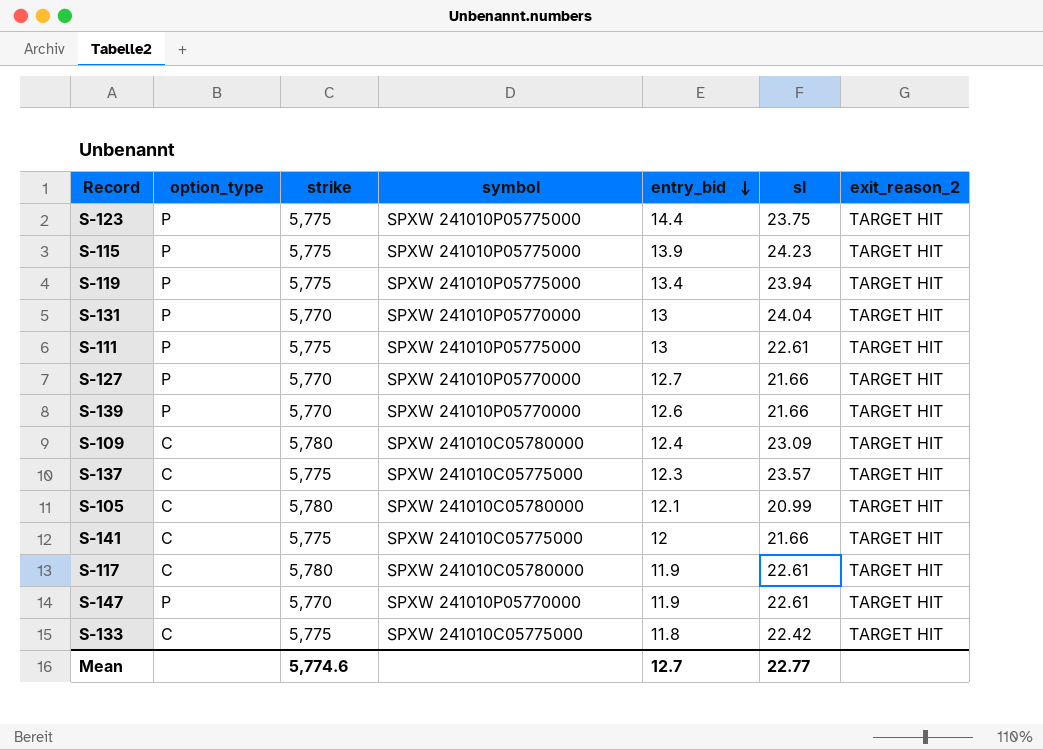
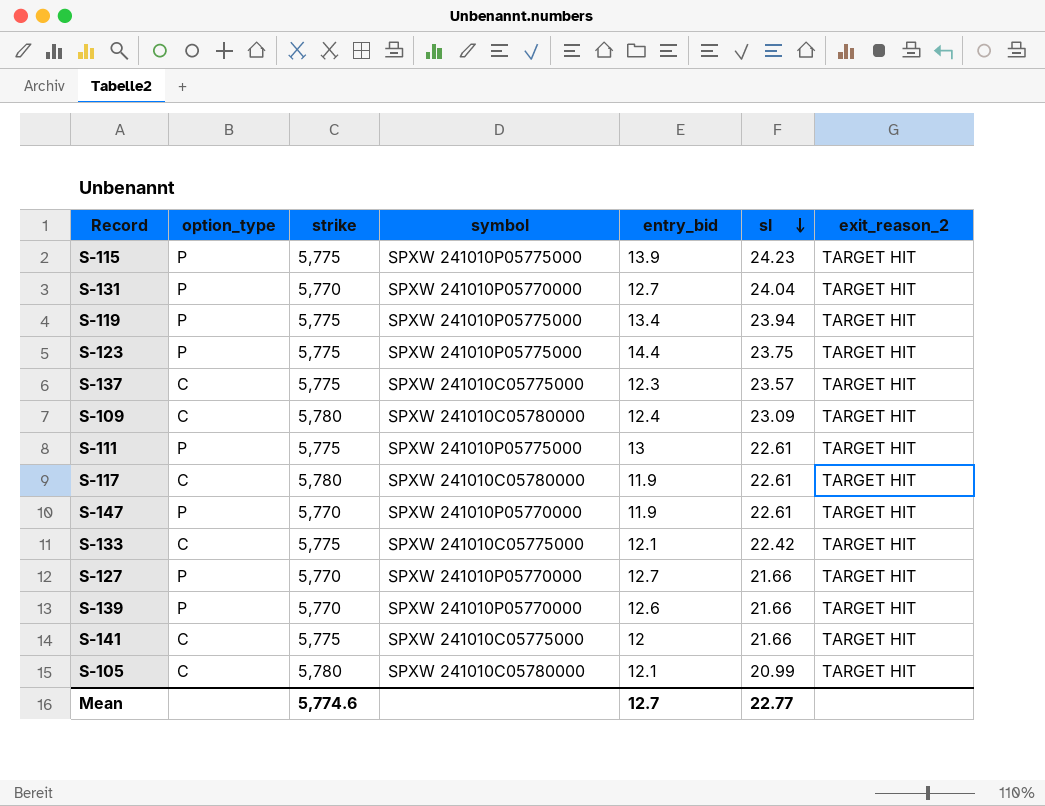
row order: entry_bid descending -> sl descending
S-131 | entry_bid: 13 -> 12.7
S-133 | entry_bid: 11.8 -> 12.1

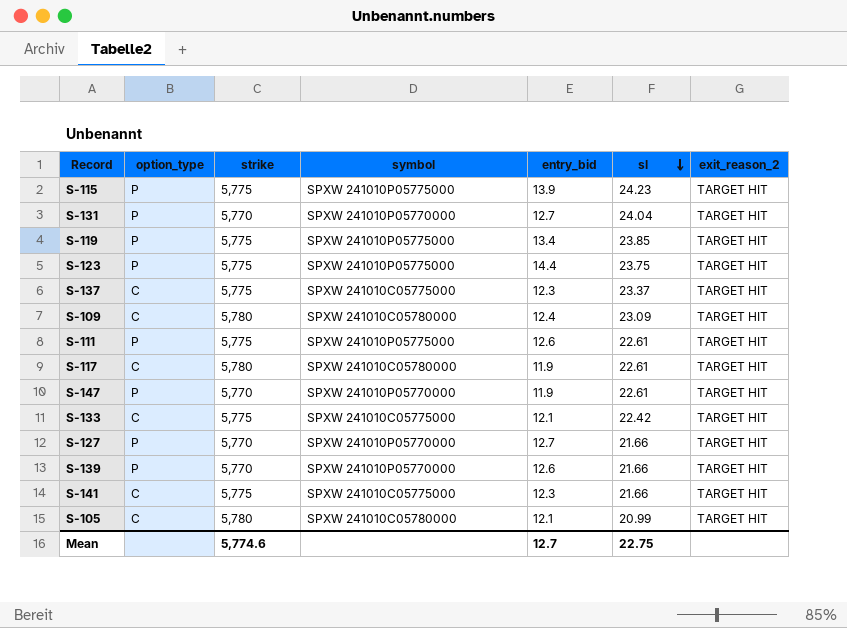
S-119 | sl: 23.94 -> 23.85
S-137 | sl: 23.57 -> 23.37
S-111 | entry_bid: 13 -> 12.6
S-141 | entry_bid: 12 -> 12.3
Mean | sl: 22.77 -> 22.75

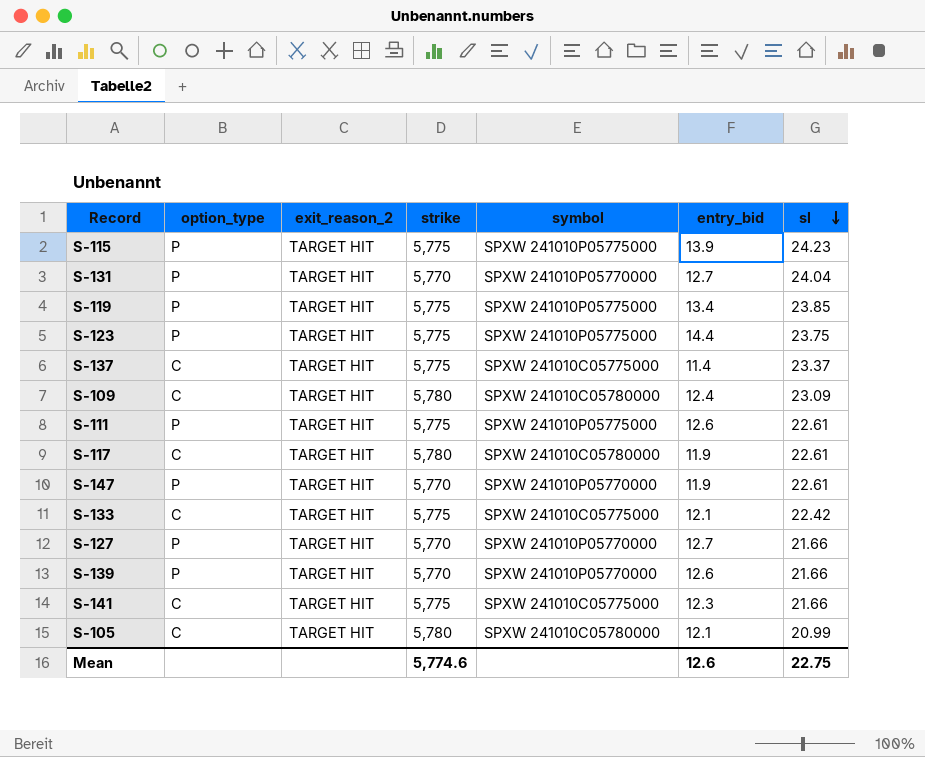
column exit_reason_2 | position: 7 -> 3
S-137 | entry_bid: 12.3 -> 11.4
Mean | entry_bid: 12.7 -> 12.6

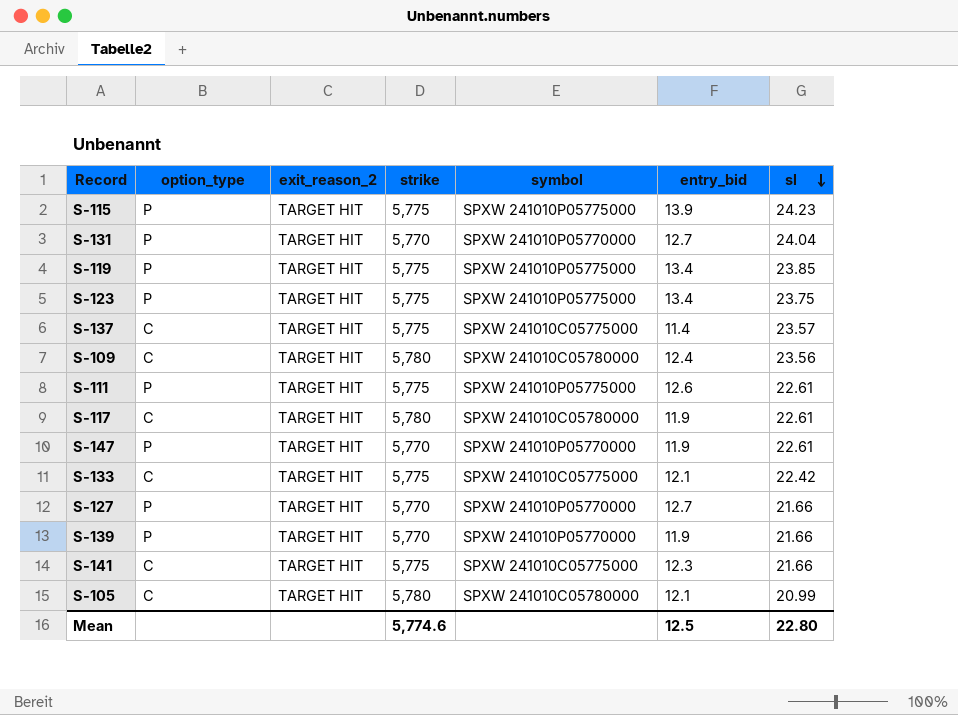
S-123 | entry_bid: 14.4 -> 13.4
S-137 | sl: 23.37 -> 23.57
S-109 | sl: 23.09 -> 23.56
S-139 | entry_bid: 12.6 -> 11.9
Mean | entry_bid: 12.6 -> 12.5
Mean | sl: 22.75 -> 22.80

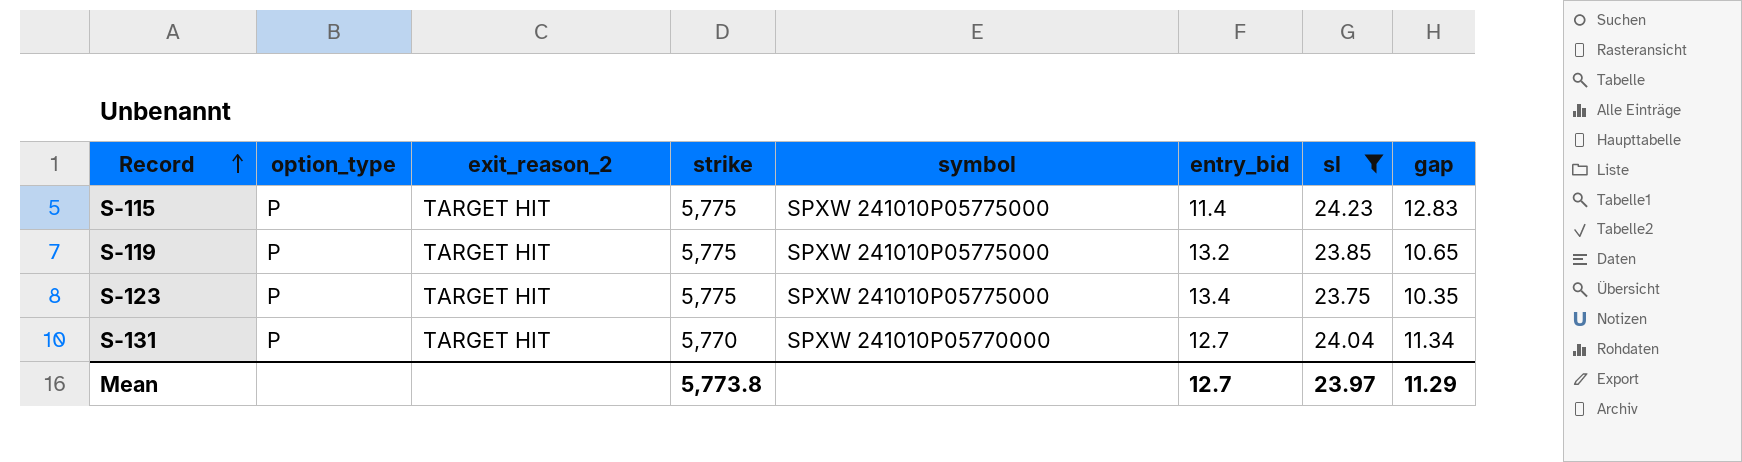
filter: none -> sl >= 23.75
row order: sl descending -> Record ascending
column gap | formula: none -> [sl] - [entry_bid]
S-115 | entry_bid: 13.9 -> 11.4
S-119 | entry_bid: 13.4 -> 13.2
Mean | strike: 5,774.6 -> 5,773.8
Mean | entry_bid: 12.5 -> 12.7
Mean | sl: 22.80 -> 23.97

